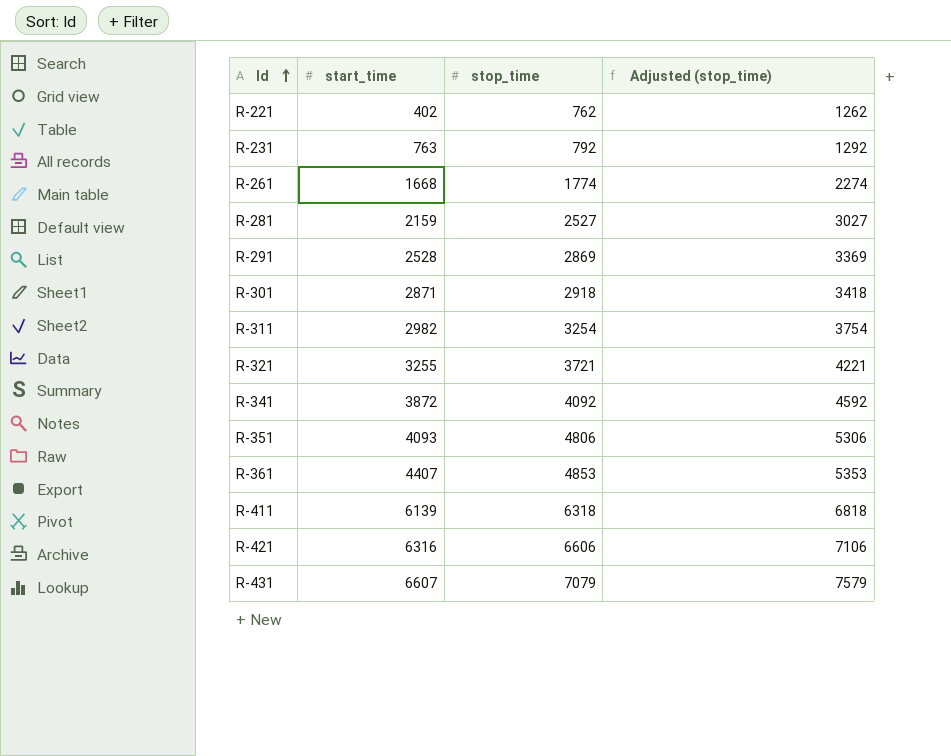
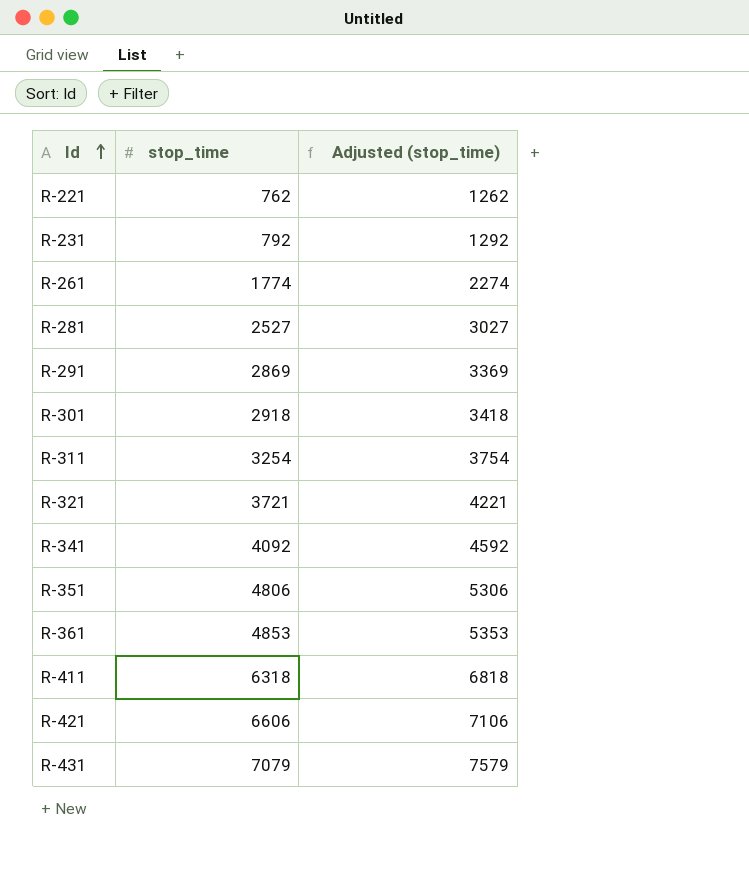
column start_time | position: 2 -> none

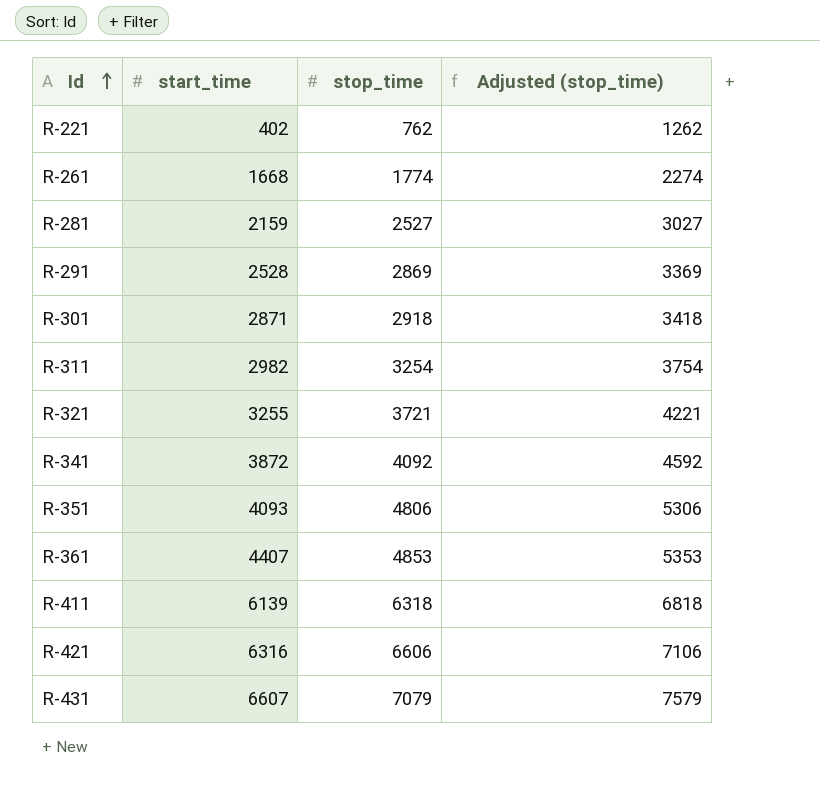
column start_time | position: none -> 2
row R-231: 792 | 1292 -> none

